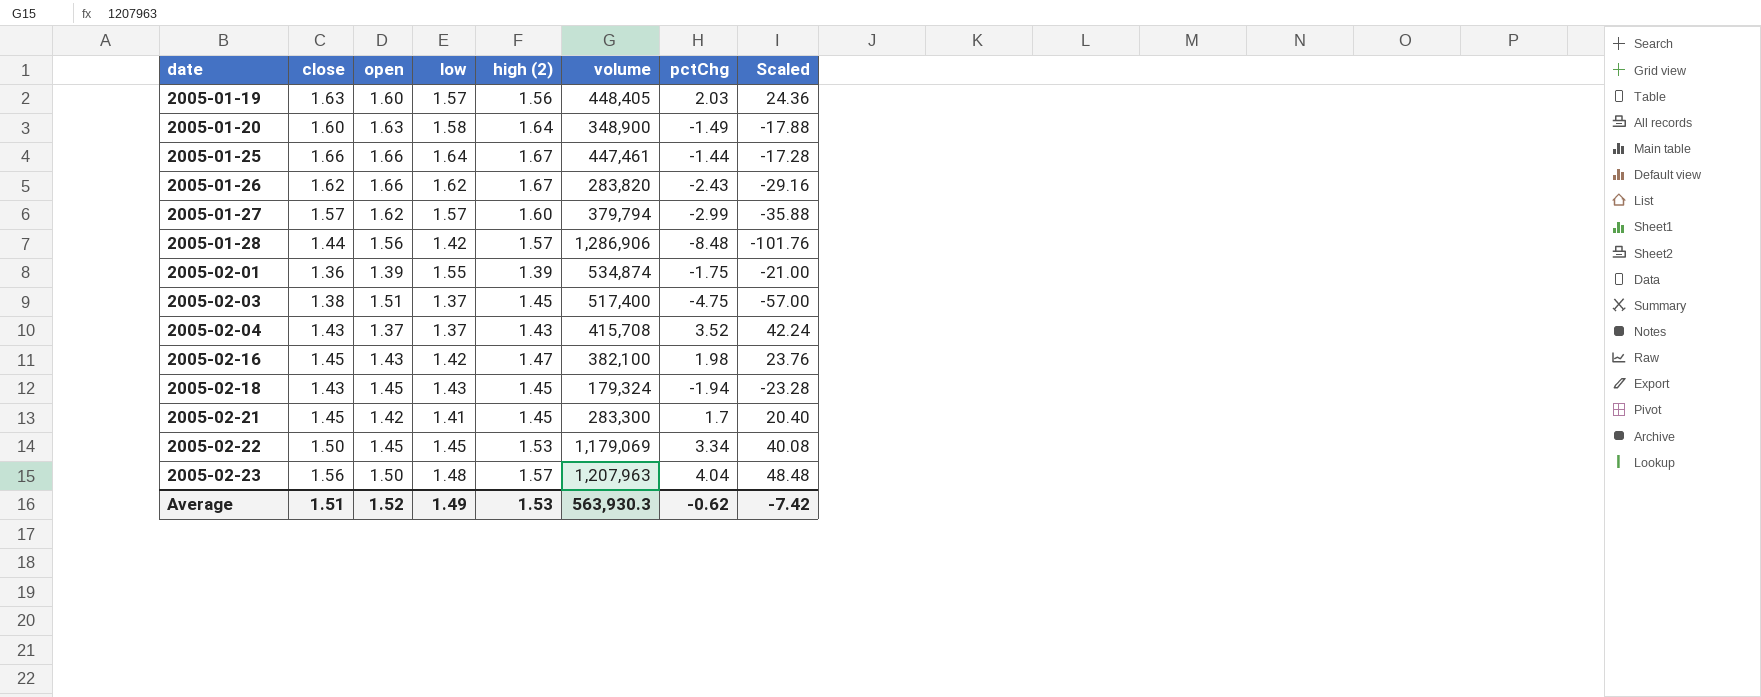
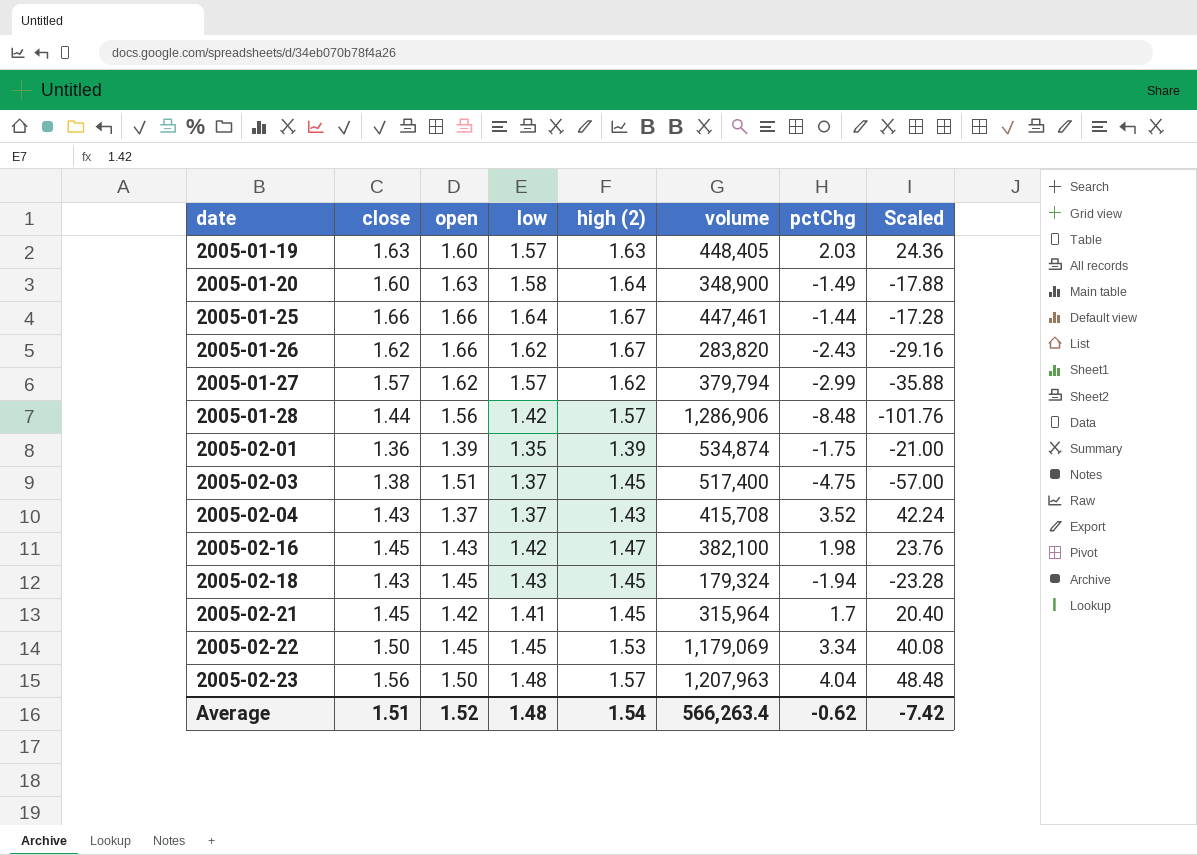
2005-01-19 | high (2): 1.56 -> 1.63
2005-01-27 | high (2): 1.60 -> 1.62
2005-02-01 | low: 1.55 -> 1.35
2005-02-21 | volume: 283,300 -> 315,964
Average | low: 1.49 -> 1.48
Average | high (2): 1.53 -> 1.54
Average | volume: 563,930.3 -> 566,263.4

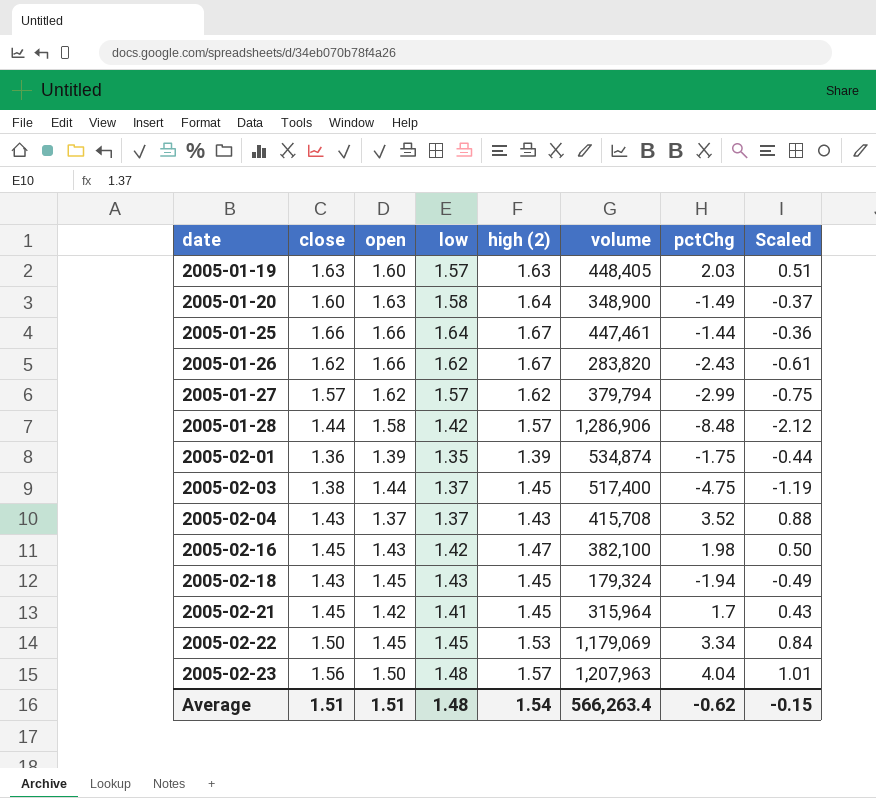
column Scaled | formula: [pctChg] * 12 -> [pctChg] * 0.25
2005-01-28 | open: 1.56 -> 1.58
2005-02-03 | open: 1.51 -> 1.44
Average | open: 1.52 -> 1.51
Average | Scaled: -7.42 -> -0.15

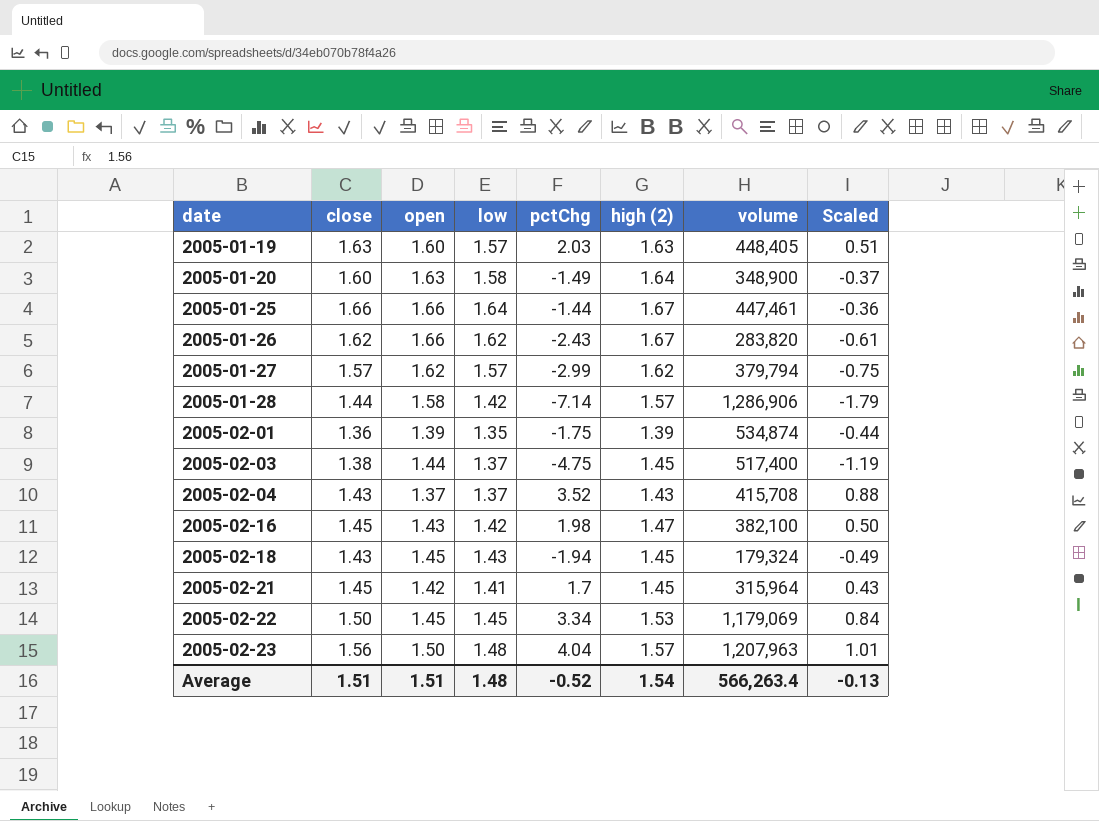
column pctChg | position: 7 -> 5
2005-01-28 | pctChg: -8.48 -> -7.14
2005-01-28 | Scaled: -2.12 -> -1.79
Average | pctChg: -0.62 -> -0.52
Average | Scaled: -0.15 -> -0.13

